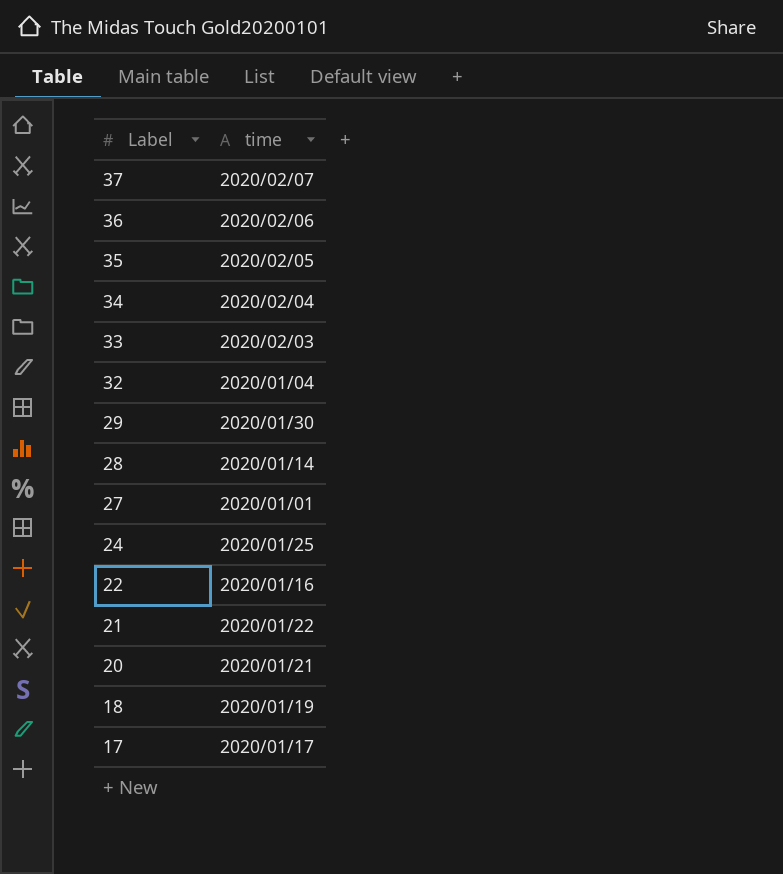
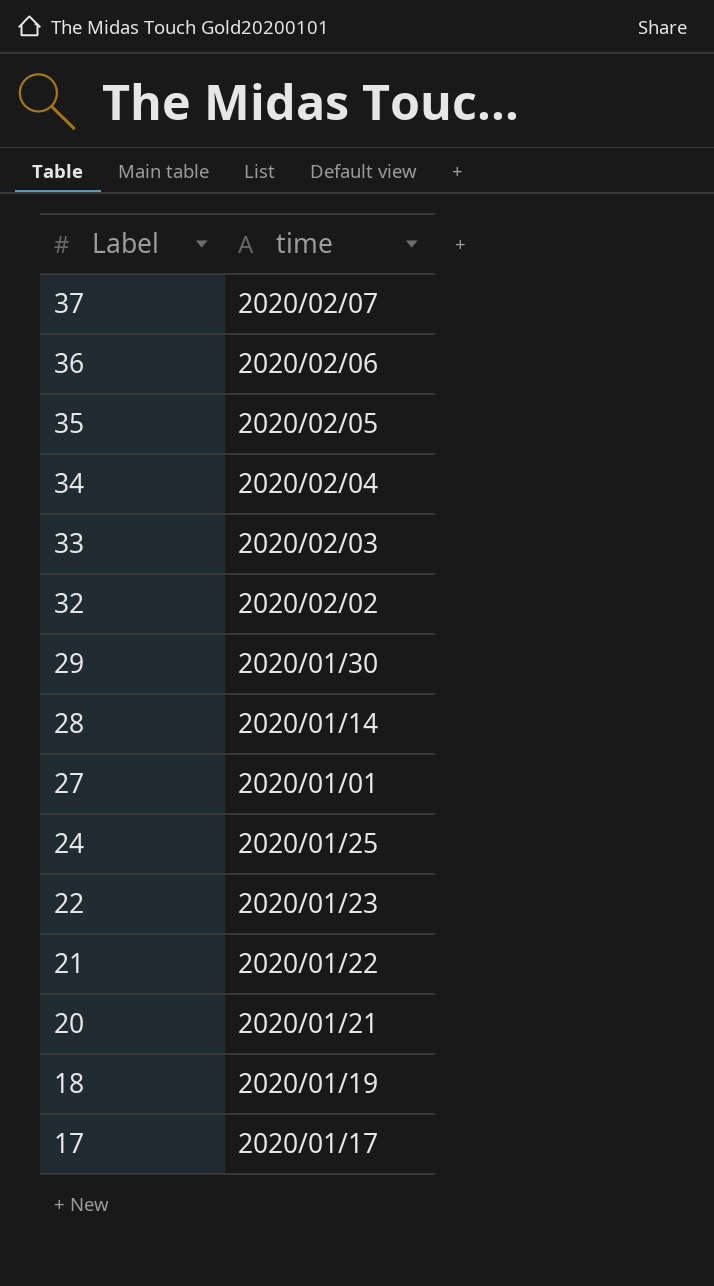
32 | time: 2020/01/04 -> 2020/02/02
22 | time: 2020/01/16 -> 2020/01/23

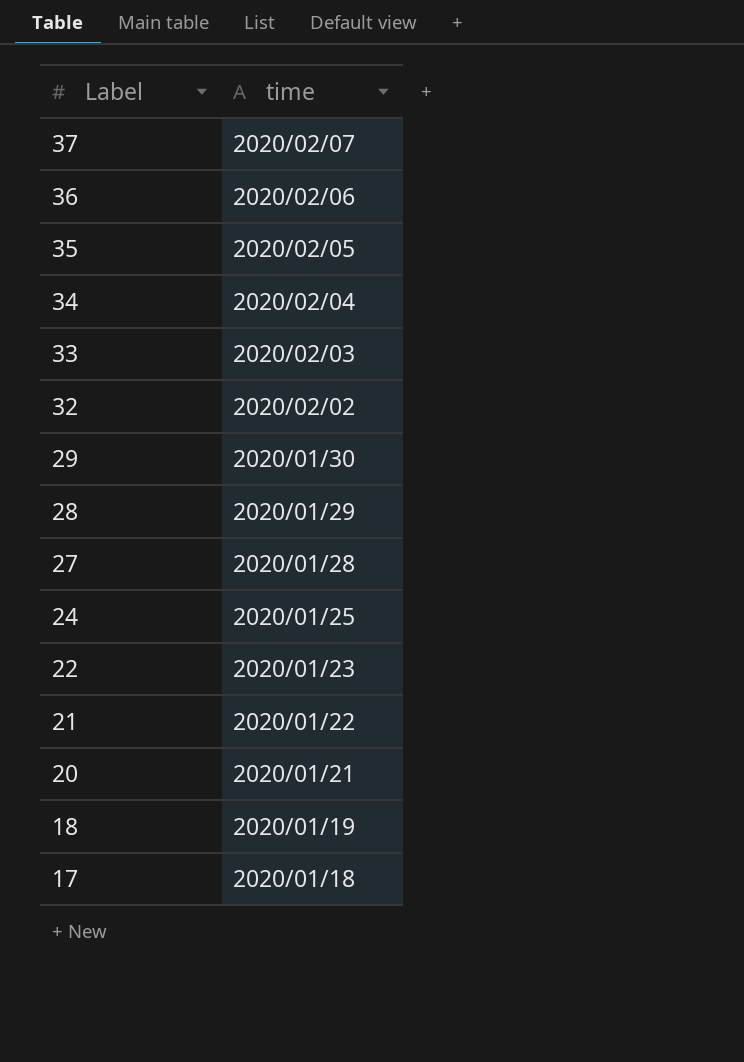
28 | time: 2020/01/14 -> 2020/01/29
27 | time: 2020/01/01 -> 2020/01/28
17 | time: 2020/01/17 -> 2020/01/18

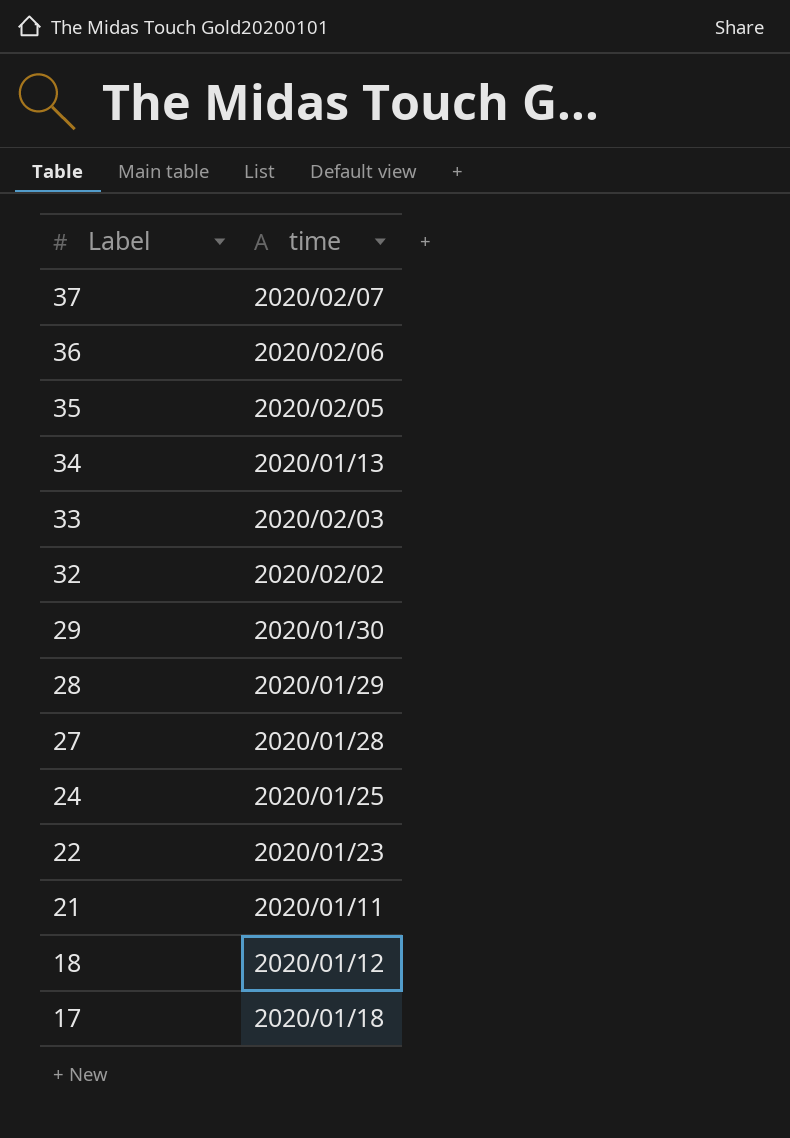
row 20: 2020/01/21 -> none
34 | time: 2020/02/04 -> 2020/01/13
21 | time: 2020/01/22 -> 2020/01/11
18 | time: 2020/01/19 -> 2020/01/12

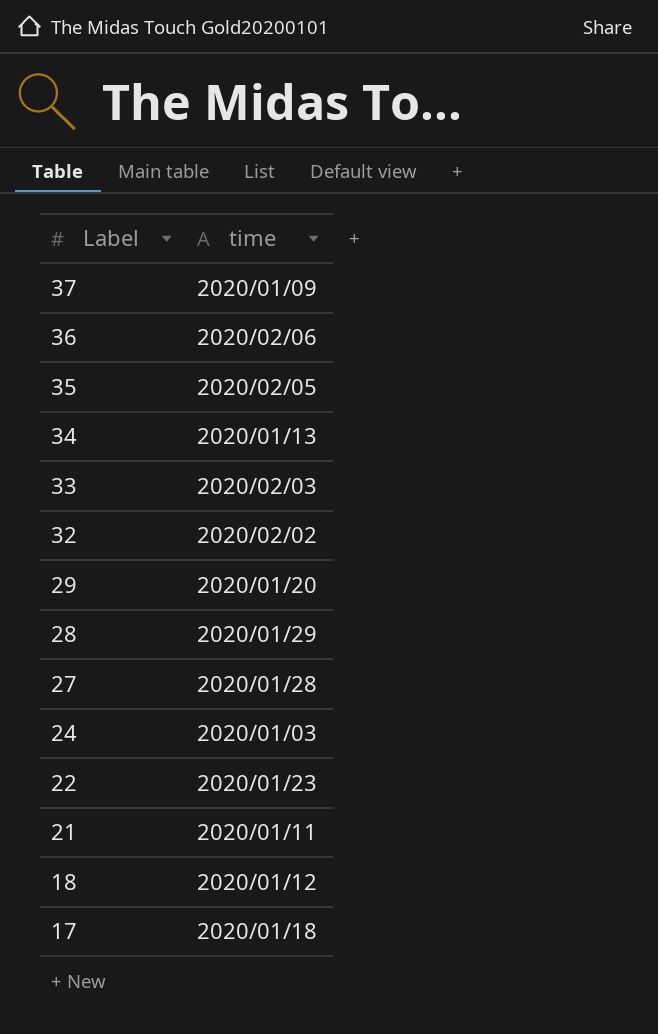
37 | time: 2020/02/07 -> 2020/01/09
29 | time: 2020/01/30 -> 2020/01/20
24 | time: 2020/01/25 -> 2020/01/03

